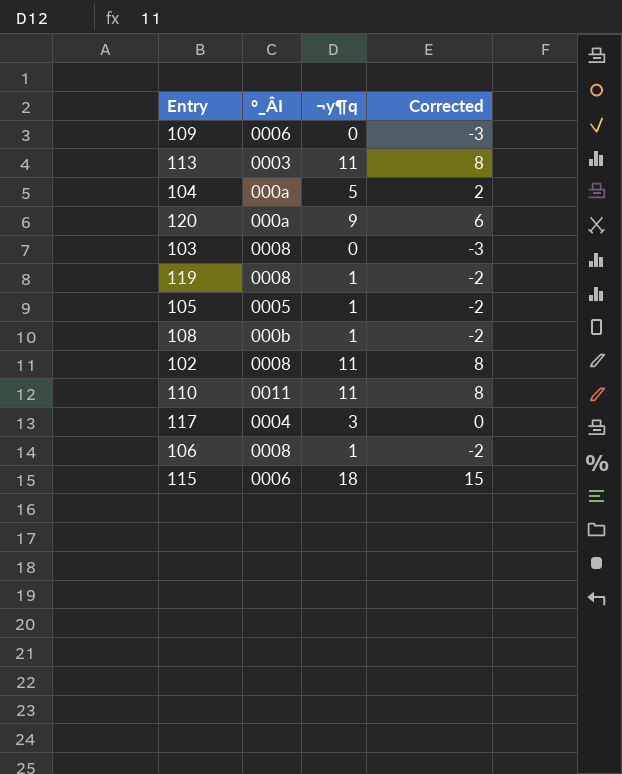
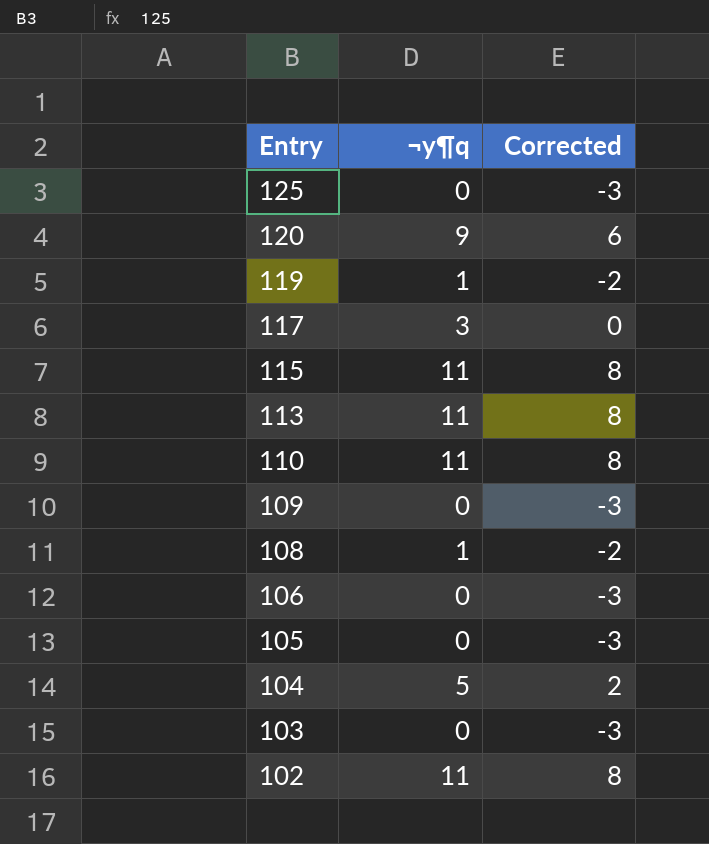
row order: none -> Entry descending
column °_ÂI | position: 2 -> none
row 125: none -> 0 | -3
115 | ¬y¶q: 18 -> 11
115 | Corrected: 15 -> 8
106 | ¬y¶q: 1 -> 0
106 | Corrected: -2 -> -3
105 | ¬y¶q: 1 -> 0
105 | Corrected: -2 -> -3

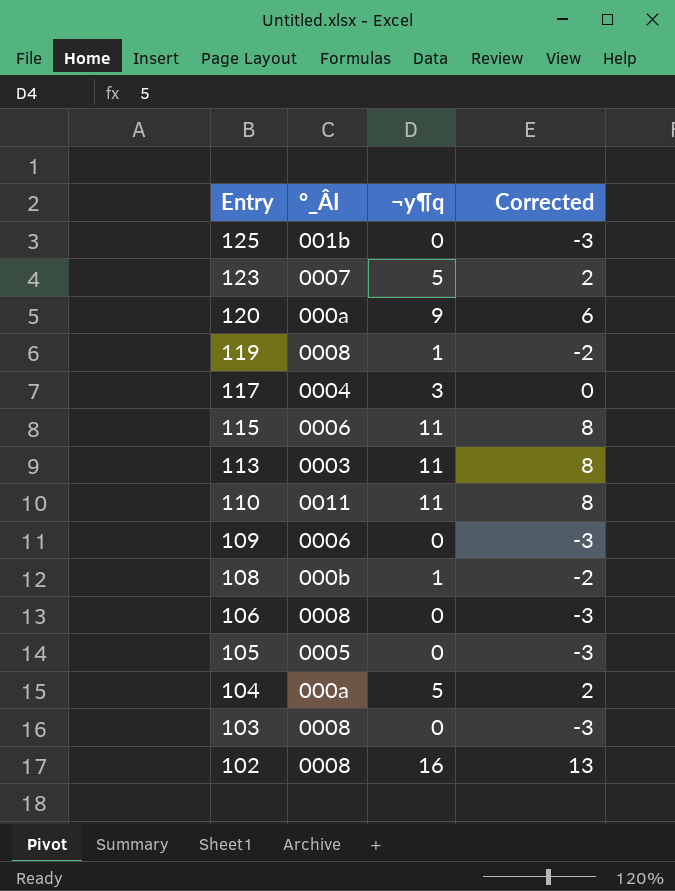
column °_ÂI | position: none -> 2
row 123: none -> 0007 | 5 | 2
102 | ¬y¶q: 11 -> 16
102 | Corrected: 8 -> 13

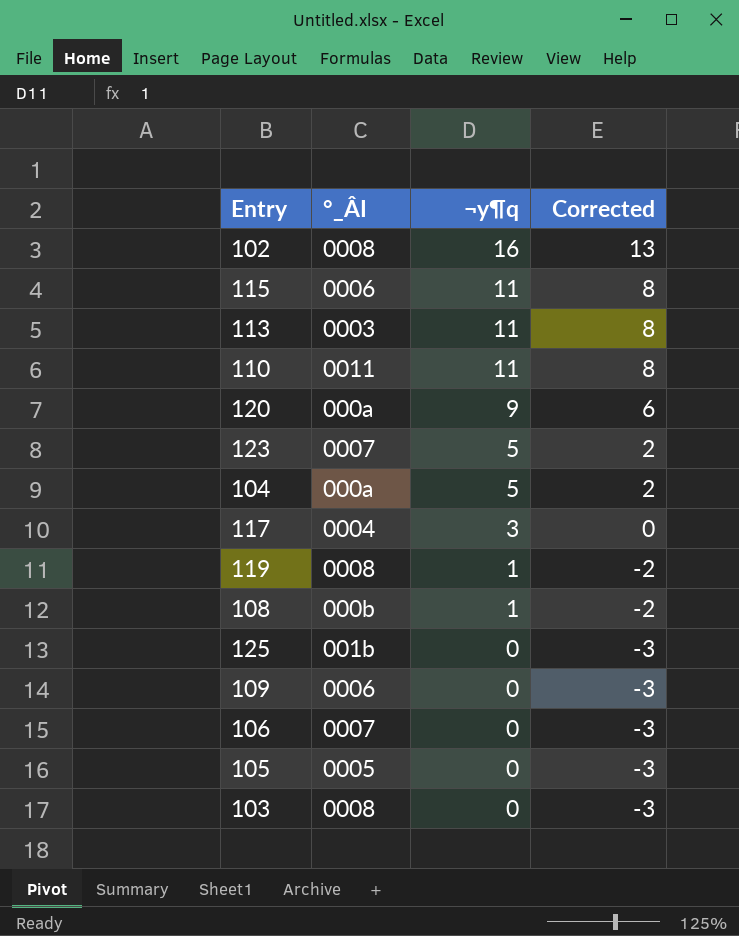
row order: Entry descending -> ¬y¶q descending
106 | °_ÂI: 0008 -> 0007

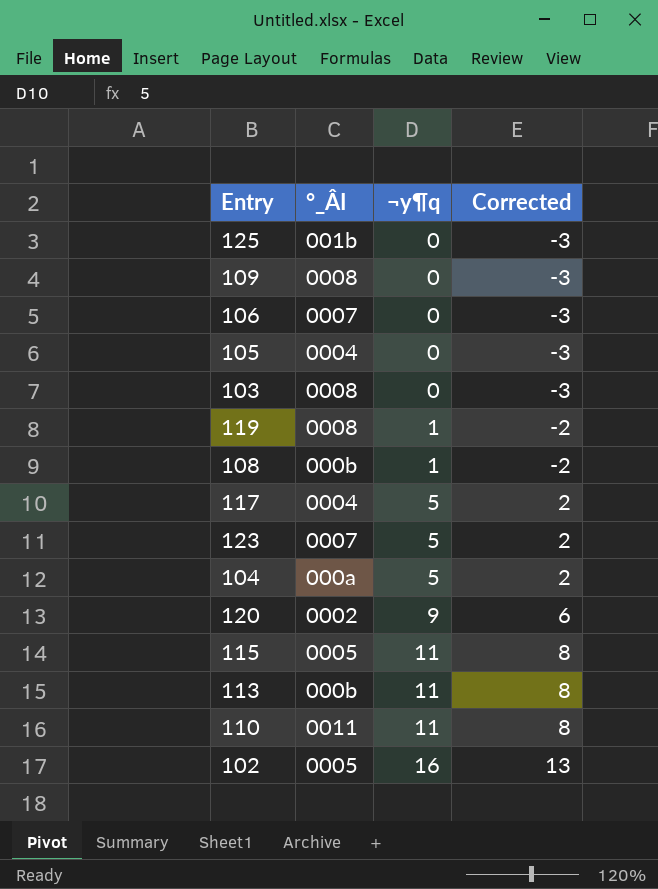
row order: ¬y¶q descending -> ¬y¶q ascending
109 | °_ÂI: 0006 -> 0008
105 | °_ÂI: 0005 -> 0004
117 | ¬y¶q: 3 -> 5
117 | Corrected: 0 -> 2
120 | °_ÂI: 000a -> 0002
115 | °_ÂI: 0006 -> 0005
113 | °_ÂI: 0003 -> 000b
102 | °_ÂI: 0008 -> 0005

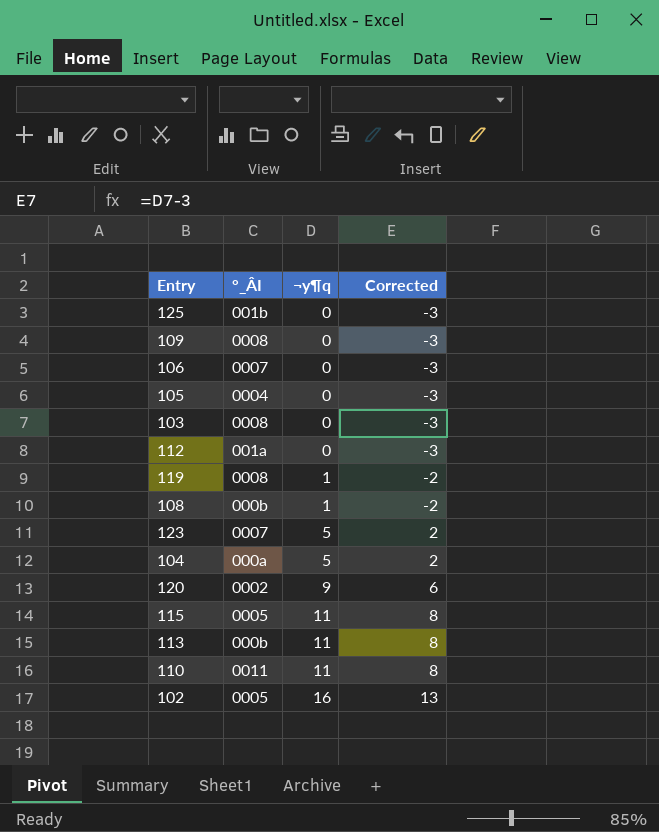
row 117: 0004 | 5 | 2 -> none
row 112: none -> 001a | 0 | -3

